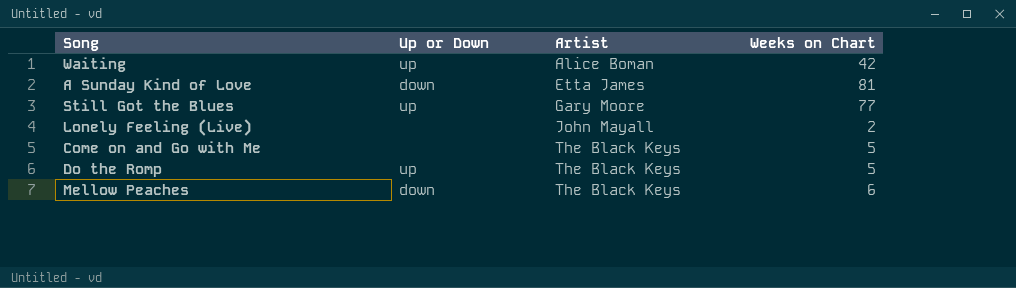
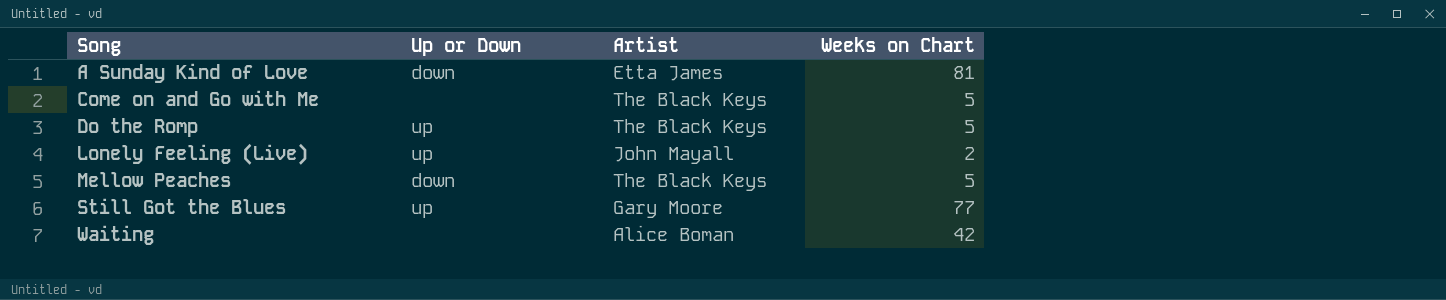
row order: Artist ascending -> Song ascending
Lonely Feeling (Live) | Up or Down: none -> up
Mellow Peaches | Weeks on Chart: 6 -> 5
Waiting | Up or Down: up -> none

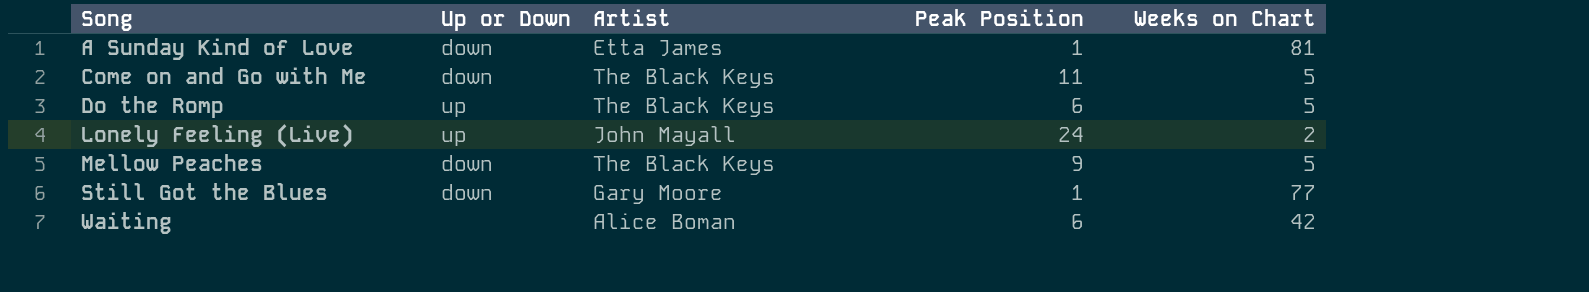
column Peak Position | position: none -> 4
Come on and Go with Me | Up or Down: none -> down
Still Got the Blues | Up or Down: up -> down

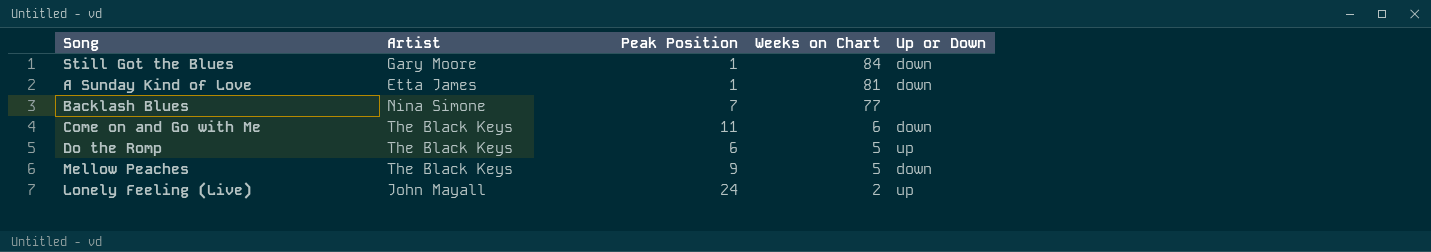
row order: Song ascending -> Weeks on Chart descending
column Up or Down | position: 2 -> 5
row Waiting: none | Alice Boman | 6 | 42 -> none
Still Got the Blues | Weeks on Chart: 77 -> 84
row Backlash Blues: none -> Nina Simone | 7 | 77 | none
Come on and Go with Me | Weeks on Chart: 5 -> 6

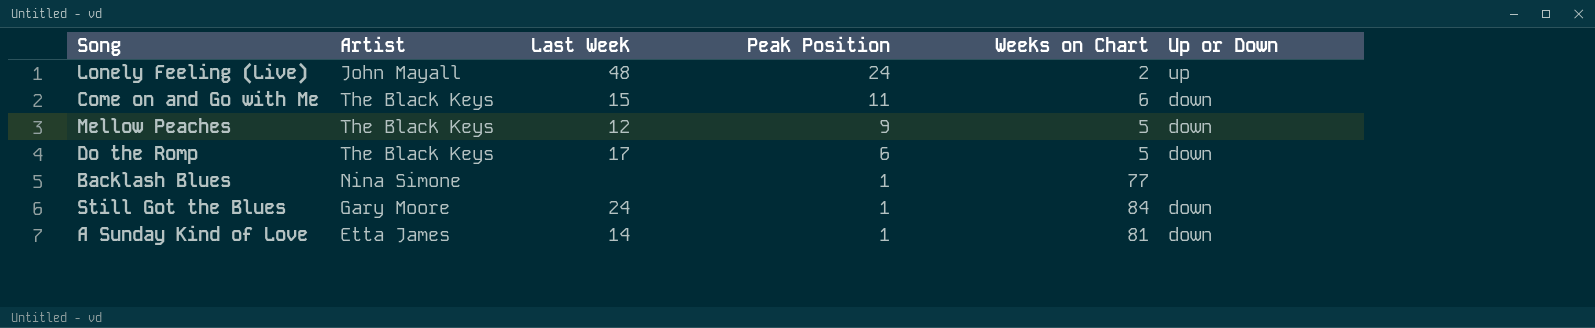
row order: Weeks on Chart descending -> Peak Position descending
column Last Week | position: none -> 3
Do the Romp | Up or Down: up -> down
Backlash Blues | Peak Position: 7 -> 1

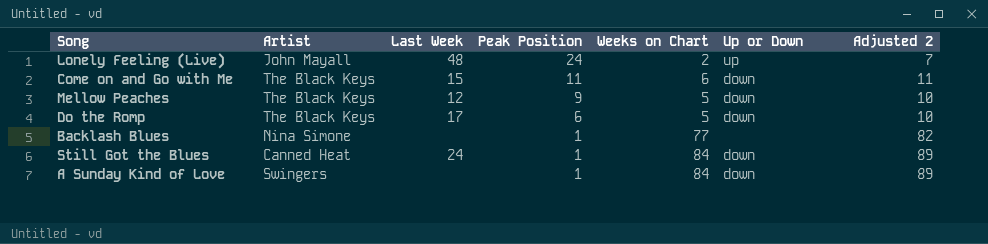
column Adjusted 2 | formula: none -> [Weeks on Chart] + 5
Still Got the Blues | Artist: Gary Moore -> Canned Heat
A Sunday Kind of Love | Artist: Etta James -> Swingers
A Sunday Kind of Love | Last Week: 14 -> none
A Sunday Kind of Love | Weeks on Chart: 81 -> 84

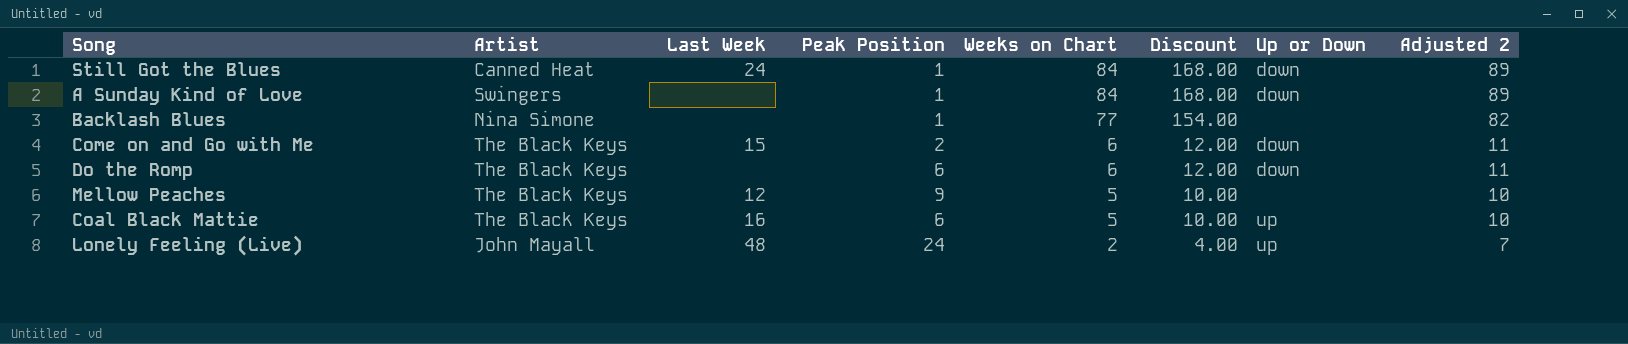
row order: Peak Position descending -> Weeks on Chart descending
column Discount | formula: none -> [Weeks on Chart] * 2
Come on and Go with Me | Peak Position: 11 -> 2
Do the Romp | Last Week: 17 -> none
Do the Romp | Weeks on Chart: 5 -> 6
Do the Romp | Adjusted 2: 10 -> 11
Mellow Peaches | Up or Down: down -> none
row Coal Black Mattie: none -> The Black Keys | 16 | 6 | 5 | 10.00 | up | 10

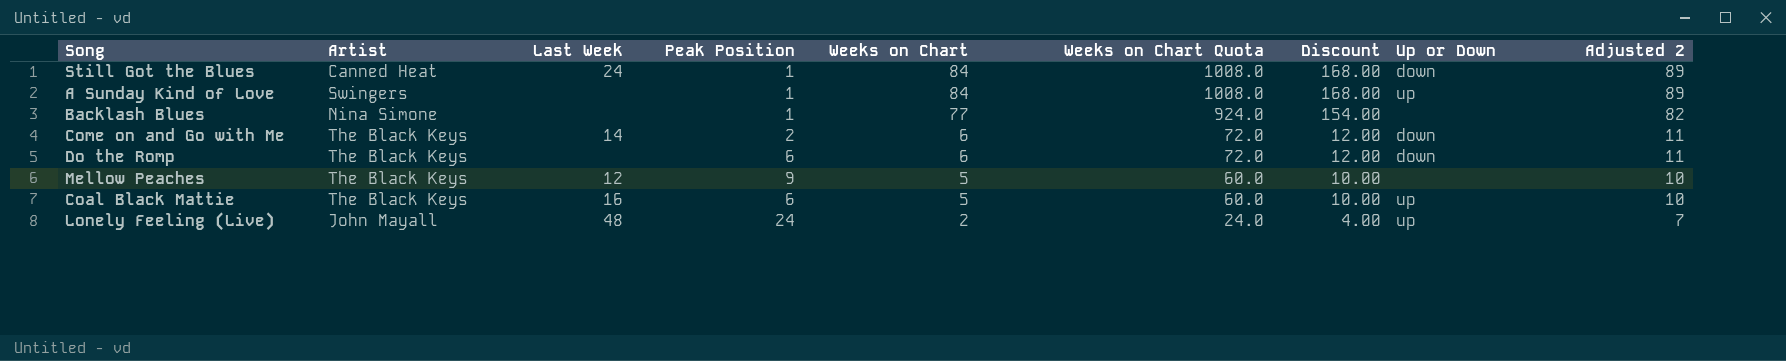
column Weeks on Chart Quota | formula: none -> [Weeks on Chart] * 12
A Sunday Kind of Love | Up or Down: down -> up
Come on and Go with Me | Last Week: 15 -> 14

